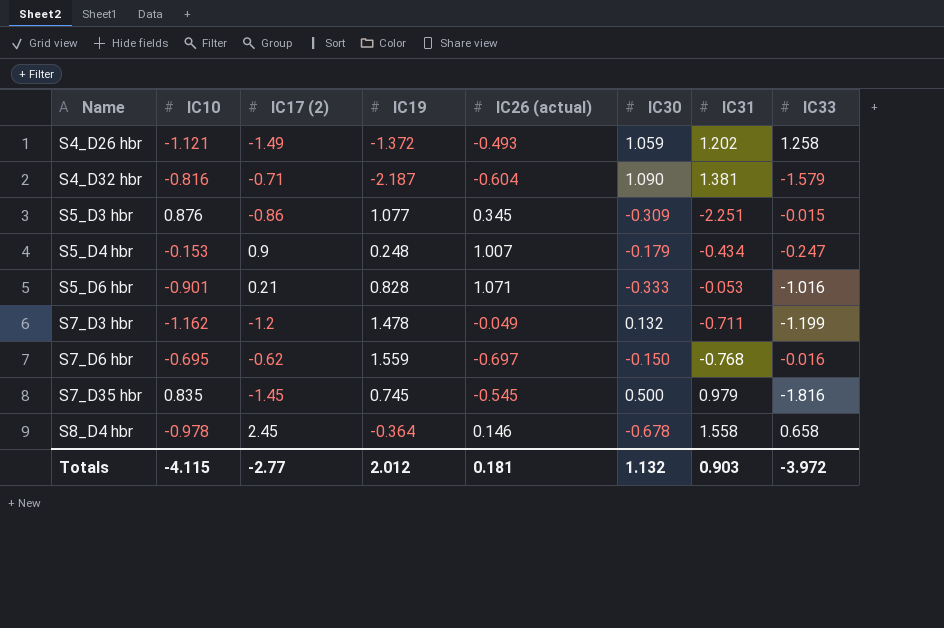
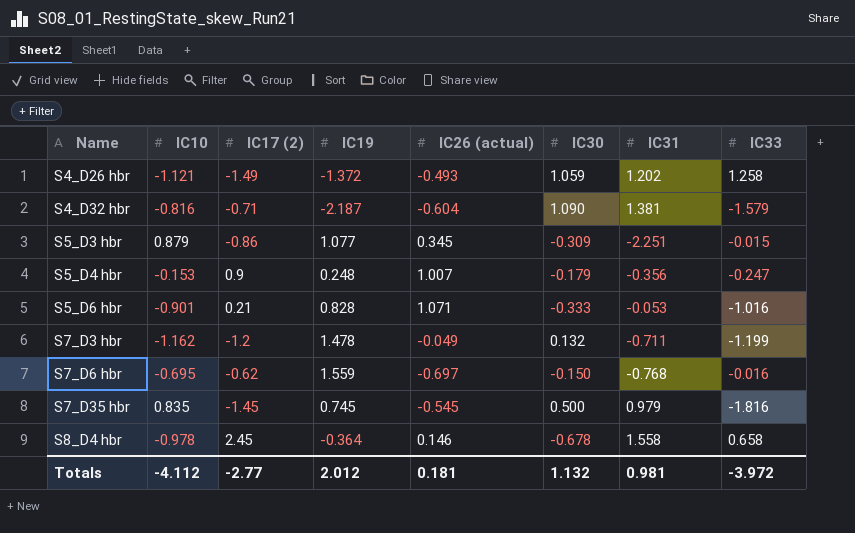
S5_D3 hbr | IC10: 0.876 -> 0.879
S5_D4 hbr | IC31: -0.434 -> -0.356
Totals | IC10: -4.115 -> -4.112
Totals | IC31: 0.903 -> 0.981

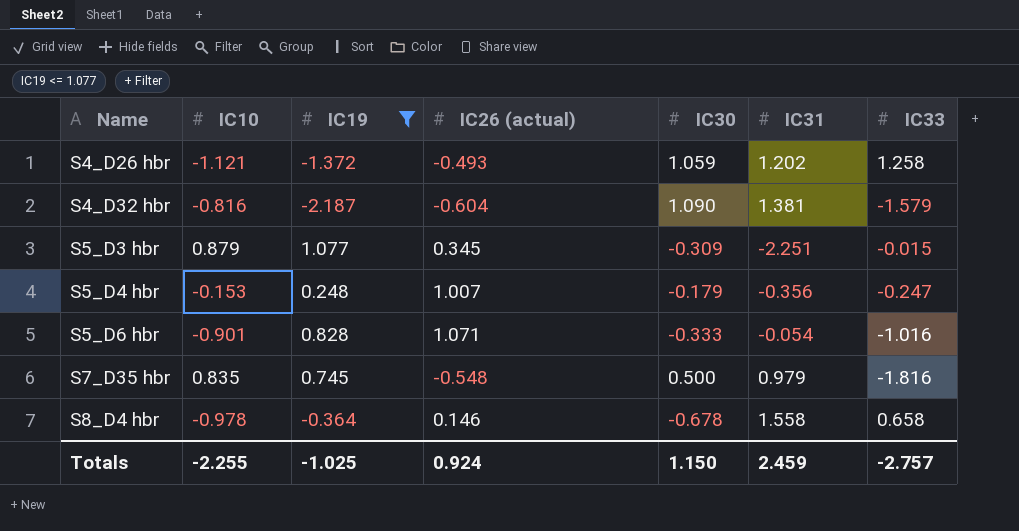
filter: none -> IC19 <= 1.077
column IC17 (2) | position: 3 -> none
S5_D6 hbr | IC31: -0.053 -> -0.054
S7_D35 hbr | IC26 (actual): -0.545 -> -0.548
Totals | IC10: -4.112 -> -2.255
Totals | IC19: 2.012 -> -1.025
Totals | IC26 (actual): 0.181 -> 0.924
Totals | IC30: 1.132 -> 1.150
Totals | IC31: 0.981 -> 2.459
Totals | IC33: -3.972 -> -2.757

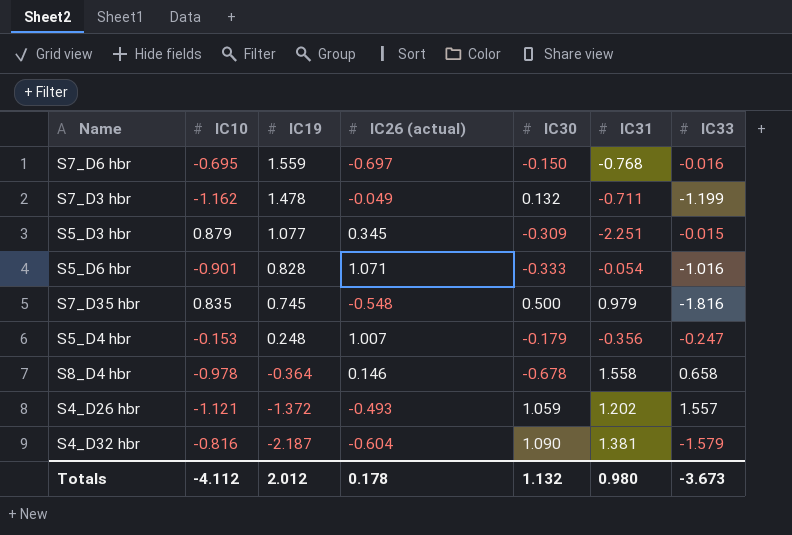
filter: IC19 <= 1.077 -> none
row order: Name ascending -> IC19 descending
S4_D26 hbr | IC33: 1.258 -> 1.557
Totals | IC10: -2.255 -> -4.112
Totals | IC19: -1.025 -> 2.012
Totals | IC26 (actual): 0.924 -> 0.178
Totals | IC30: 1.150 -> 1.132
Totals | IC31: 2.459 -> 0.980
Totals | IC33: -2.757 -> -3.673

